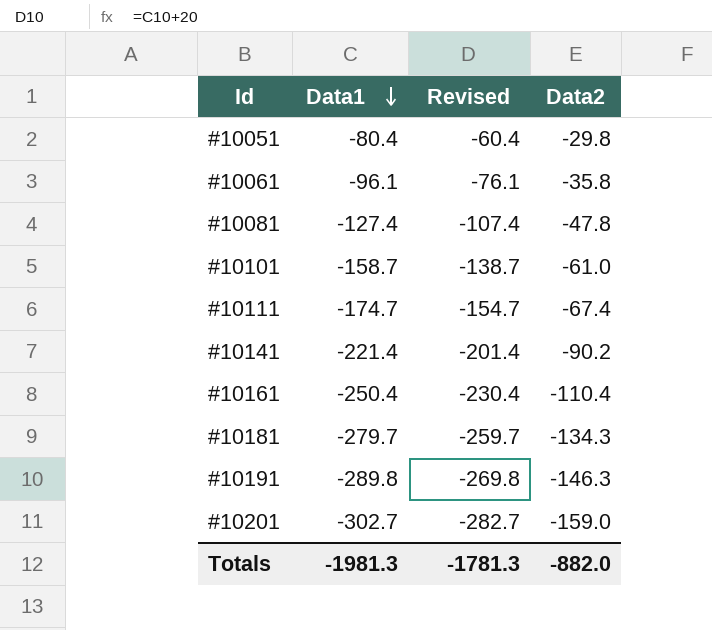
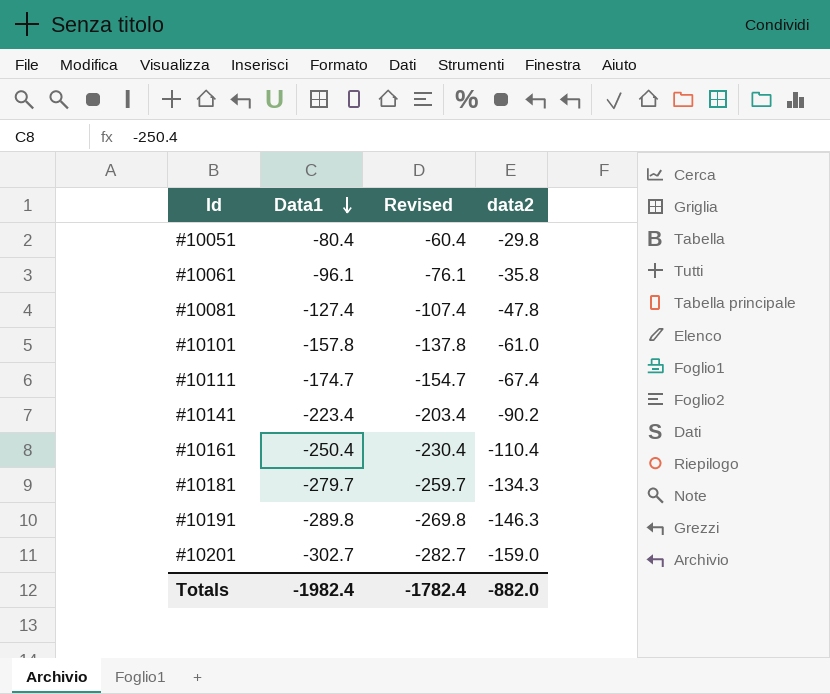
column name: Data2 -> data2
#10101 | Data1: -158.7 -> -157.8
#10101 | Revised: -138.7 -> -137.8
#10141 | Data1: -221.4 -> -223.4
#10141 | Revised: -201.4 -> -203.4
Totals | Data1: -1981.3 -> -1982.4
Totals | Revised: -1781.3 -> -1782.4

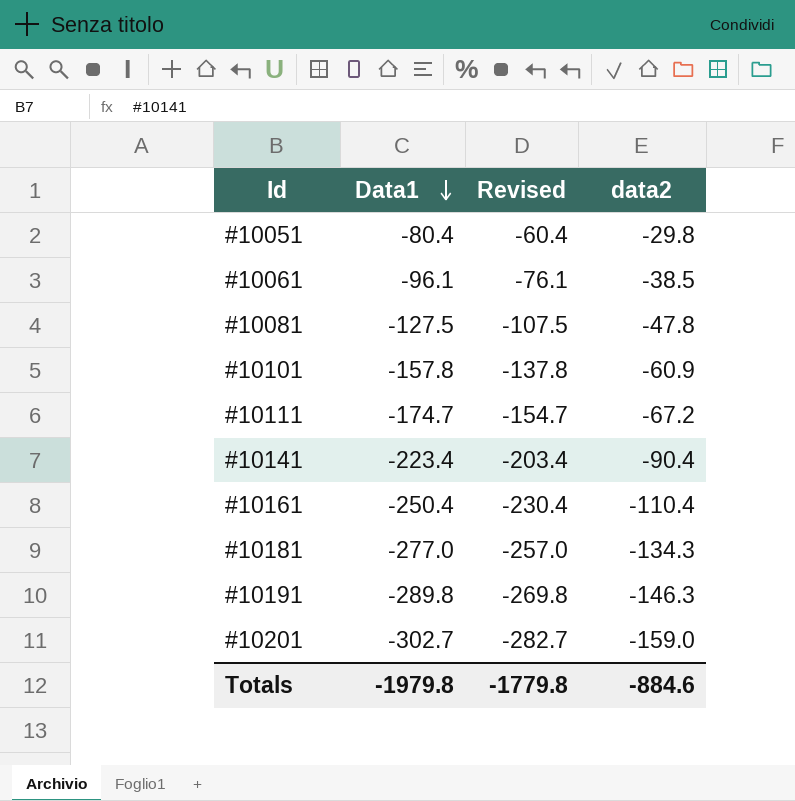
#10061 | data2: -35.8 -> -38.5
#10081 | Data1: -127.4 -> -127.5
#10081 | Revised: -107.4 -> -107.5
#10101 | data2: -61.0 -> -60.9
#10111 | data2: -67.4 -> -67.2
#10141 | data2: -90.2 -> -90.4
#10181 | Data1: -279.7 -> -277.0
#10181 | Revised: -259.7 -> -257.0
Totals | Data1: -1982.4 -> -1979.8
Totals | Revised: -1782.4 -> -1779.8
Totals | data2: -882.0 -> -884.6

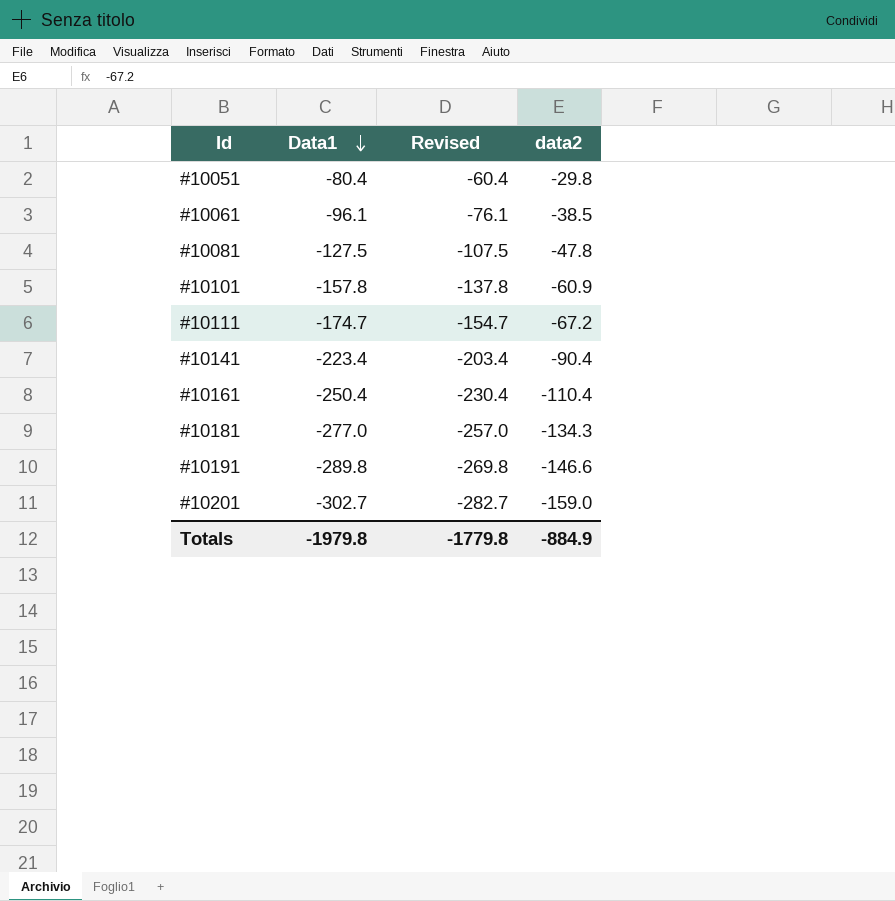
#10191 | data2: -146.3 -> -146.6
Totals | data2: -884.6 -> -884.9

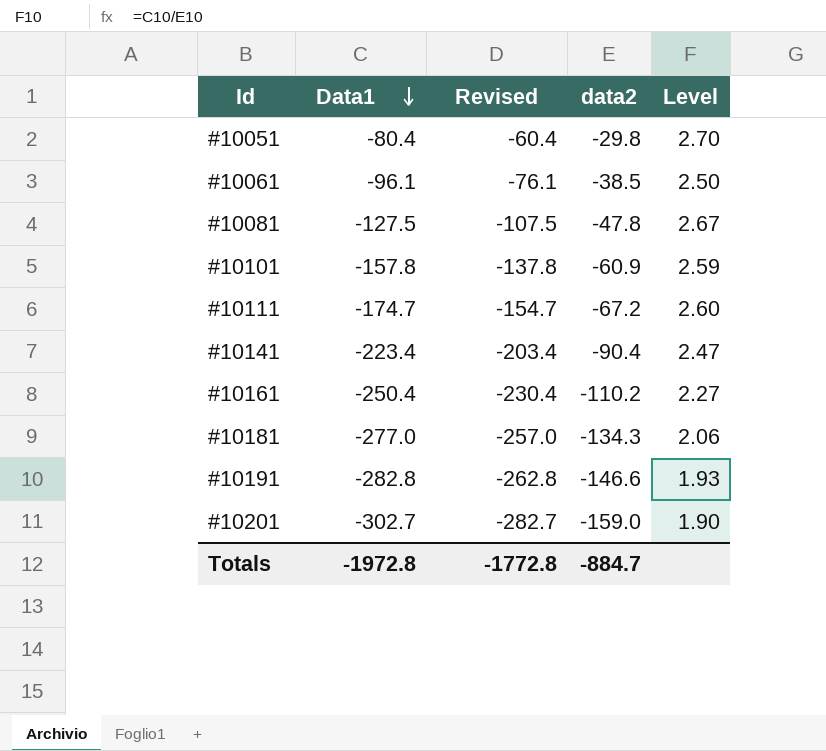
column Level | formula: none -> [Data1] / [data2]
#10161 | data2: -110.4 -> -110.2
#10191 | Data1: -289.8 -> -282.8
#10191 | Revised: -269.8 -> -262.8
Totals | Data1: -1979.8 -> -1972.8
Totals | Revised: -1779.8 -> -1772.8
Totals | data2: -884.9 -> -884.7

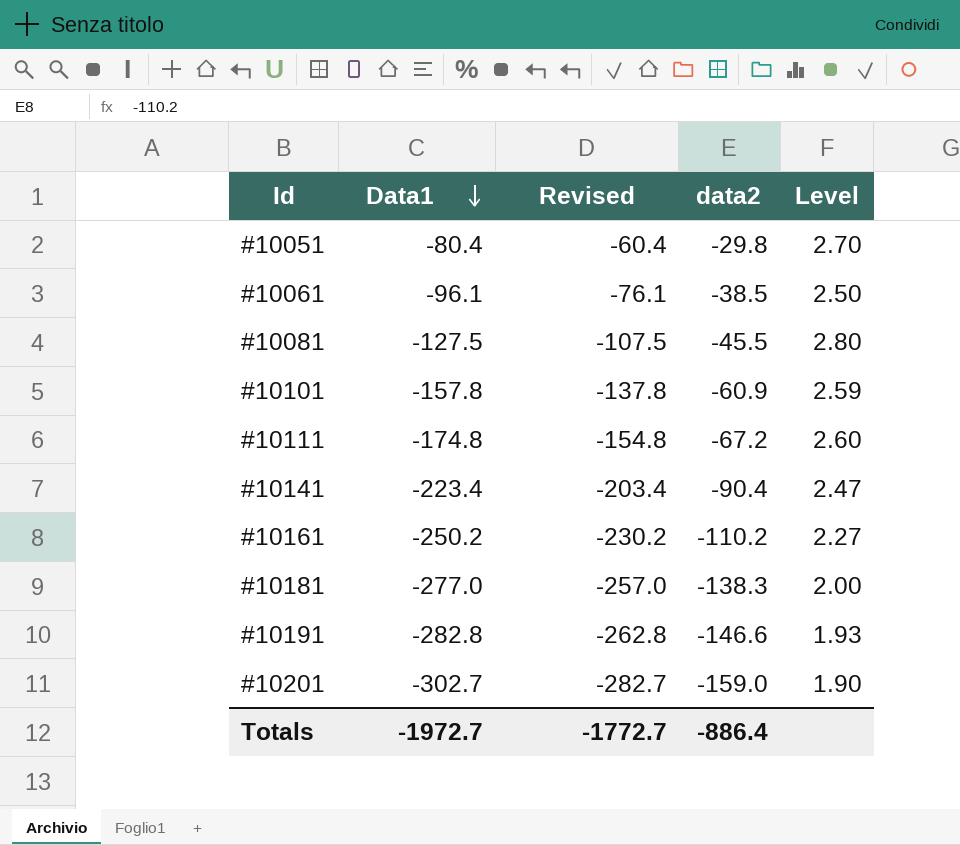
#10081 | data2: -47.8 -> -45.5
#10081 | Level: 2.67 -> 2.80
#10111 | Data1: -174.7 -> -174.8
#10111 | Revised: -154.7 -> -154.8
#10161 | Data1: -250.4 -> -250.2
#10161 | Revised: -230.4 -> -230.2
#10181 | data2: -134.3 -> -138.3
#10181 | Level: 2.06 -> 2.00
Totals | Data1: -1972.8 -> -1972.7
Totals | Revised: -1772.8 -> -1772.7
Totals | data2: -884.7 -> -886.4

